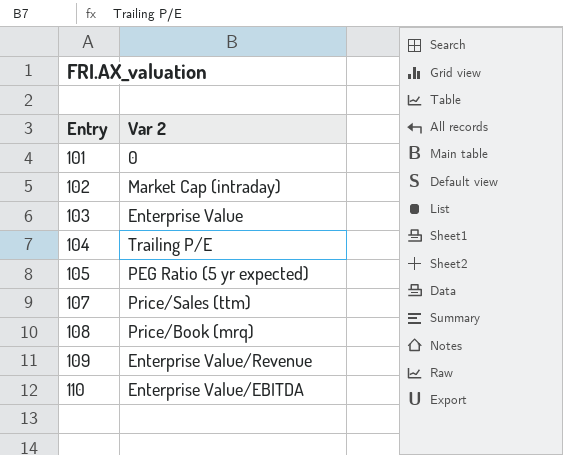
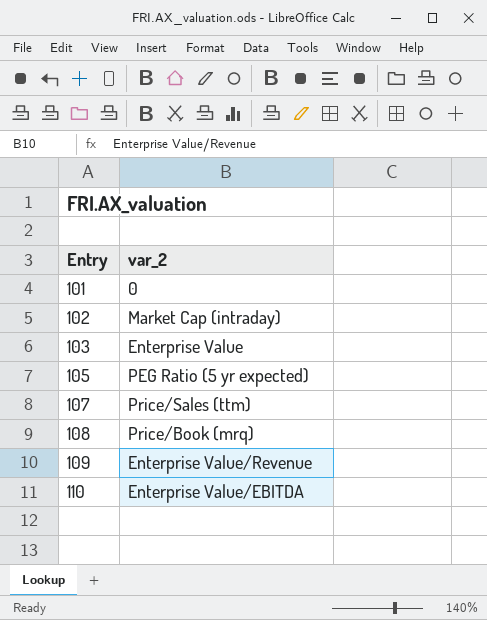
column name: Var 2 -> var_2
row 104: Trailing P/E -> none

